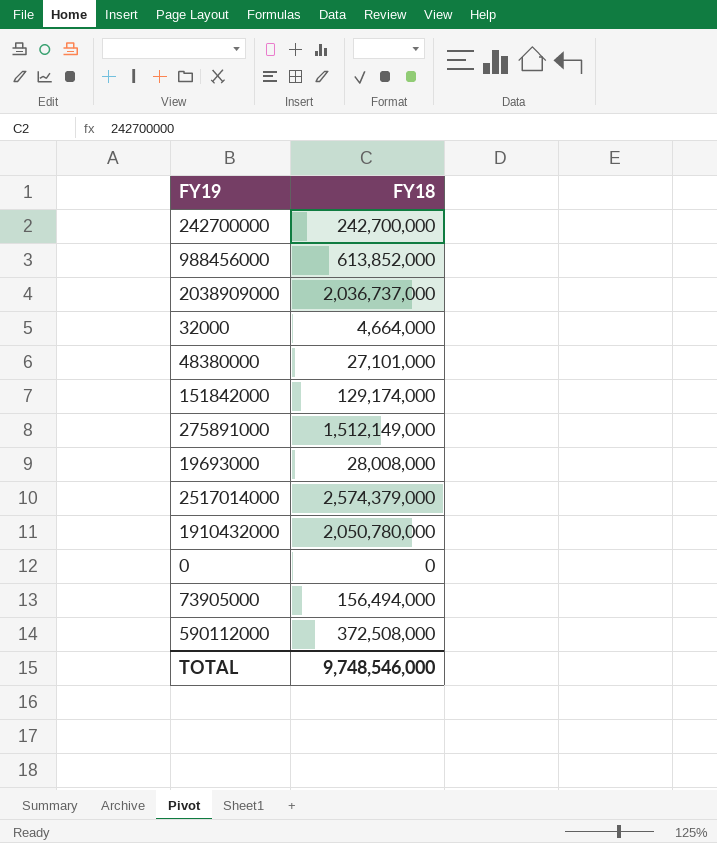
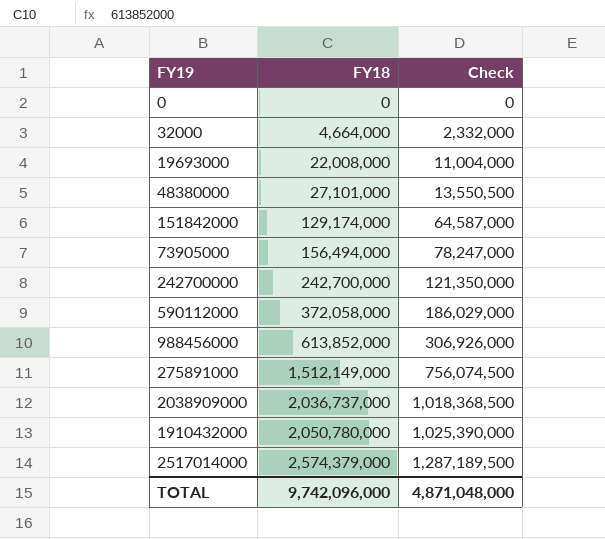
row order: none -> FY18 ascending
column Check | formula: none -> [FY18] * 0.5
19693000 | FY18: 28,008,000 -> 22,008,000
590112000 | FY18: 372,508,000 -> 372,058,000
TOTAL | FY18: 9,748,546,000 -> 9,742,096,000

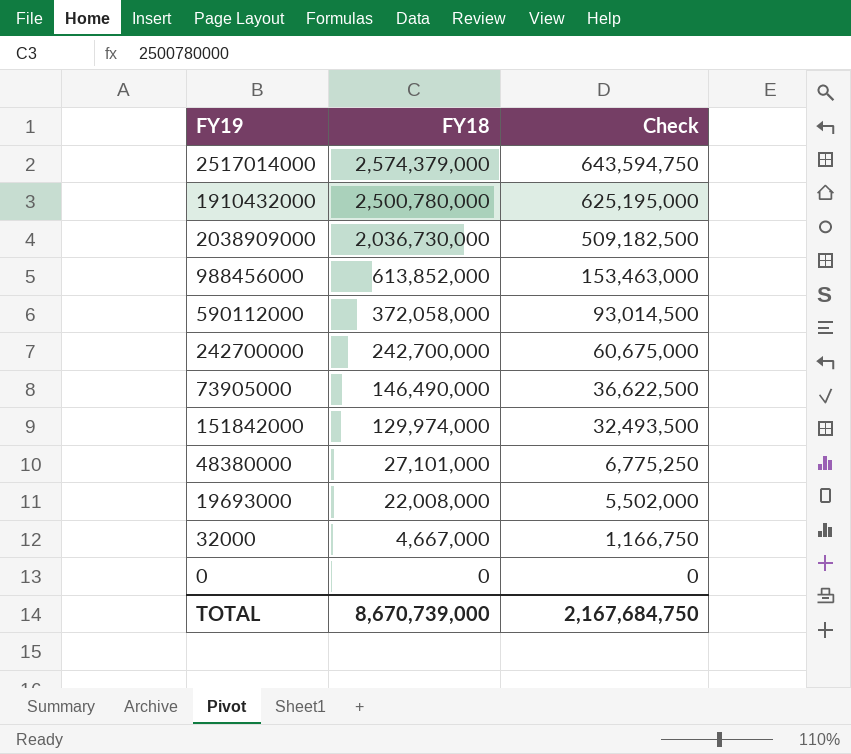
row order: FY18 ascending -> FY18 descending
column Check | formula: [FY18] * 0.5 -> [FY18] * 0.25
row 275891000: 1,512,149,000 | 756,074,500 -> none
1910432000 | FY18: 2,050,780,000 -> 2,500,780,000
2038909000 | FY18: 2,036,737,000 -> 2,036,730,000
73905000 | FY18: 156,494,000 -> 146,490,000
151842000 | FY18: 129,174,000 -> 129,974,000
32000 | FY18: 4,664,000 -> 4,667,000
TOTAL | FY18: 9,742,096,000 -> 8,670,739,000
TOTAL | Check: 4,871,048,000 -> 2,167,684,750

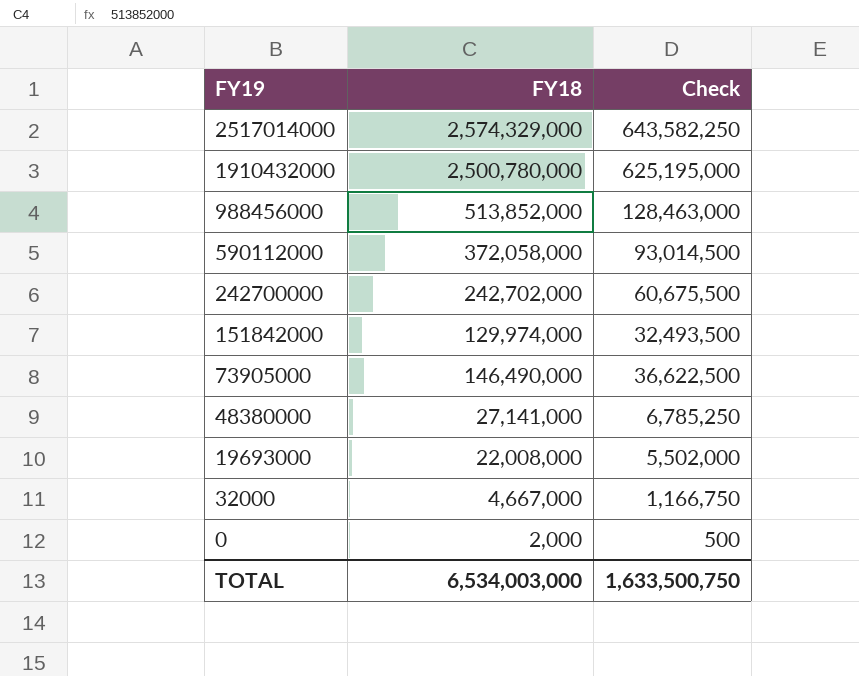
row order: FY18 descending -> FY19 descending
row 2038909000: 2,036,730,000 | 509,182,500 -> none
2517014000 | FY18: 2,574,379,000 -> 2,574,329,000
2517014000 | Check: 643,594,750 -> 643,582,250
988456000 | FY18: 613,852,000 -> 513,852,000
988456000 | Check: 153,463,000 -> 128,463,000
242700000 | FY18: 242,700,000 -> 242,702,000
242700000 | Check: 60,675,000 -> 60,675,500
48380000 | FY18: 27,101,000 -> 27,141,000
48380000 | Check: 6,775,250 -> 6,785,250
0 | FY18: 0 -> 2,000
0 | Check: 0 -> 500
TOTAL | FY18: 8,670,739,000 -> 6,534,003,000
TOTAL | Check: 2,167,684,750 -> 1,633,500,750

